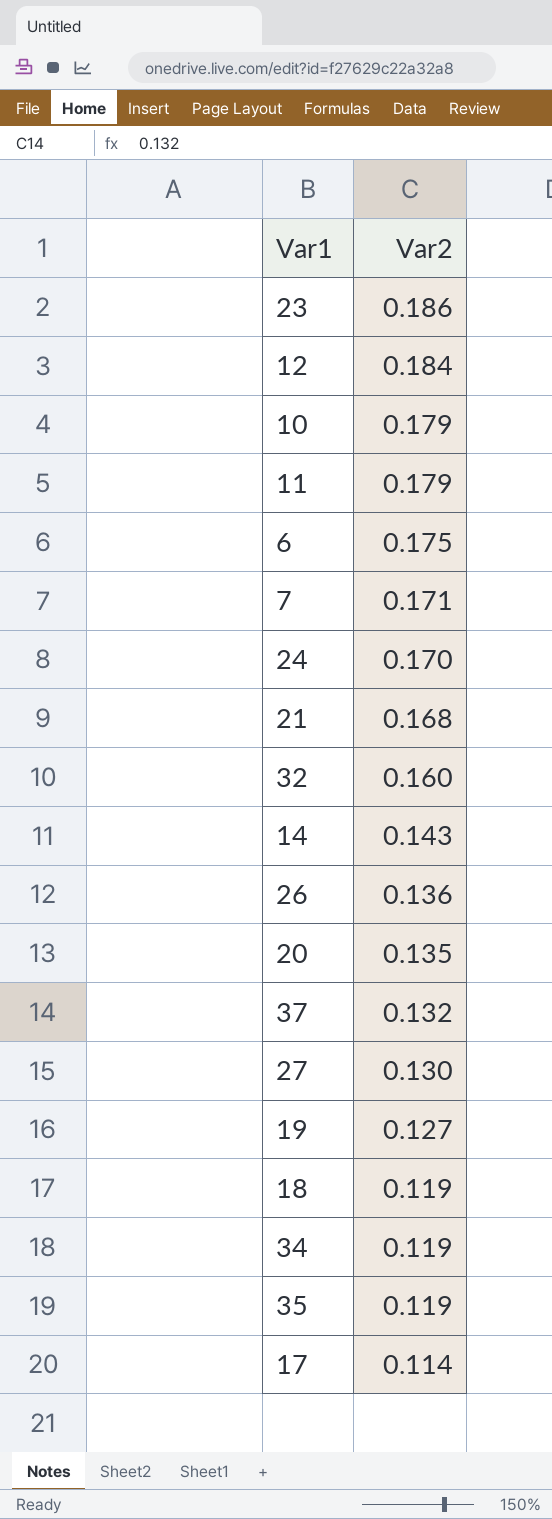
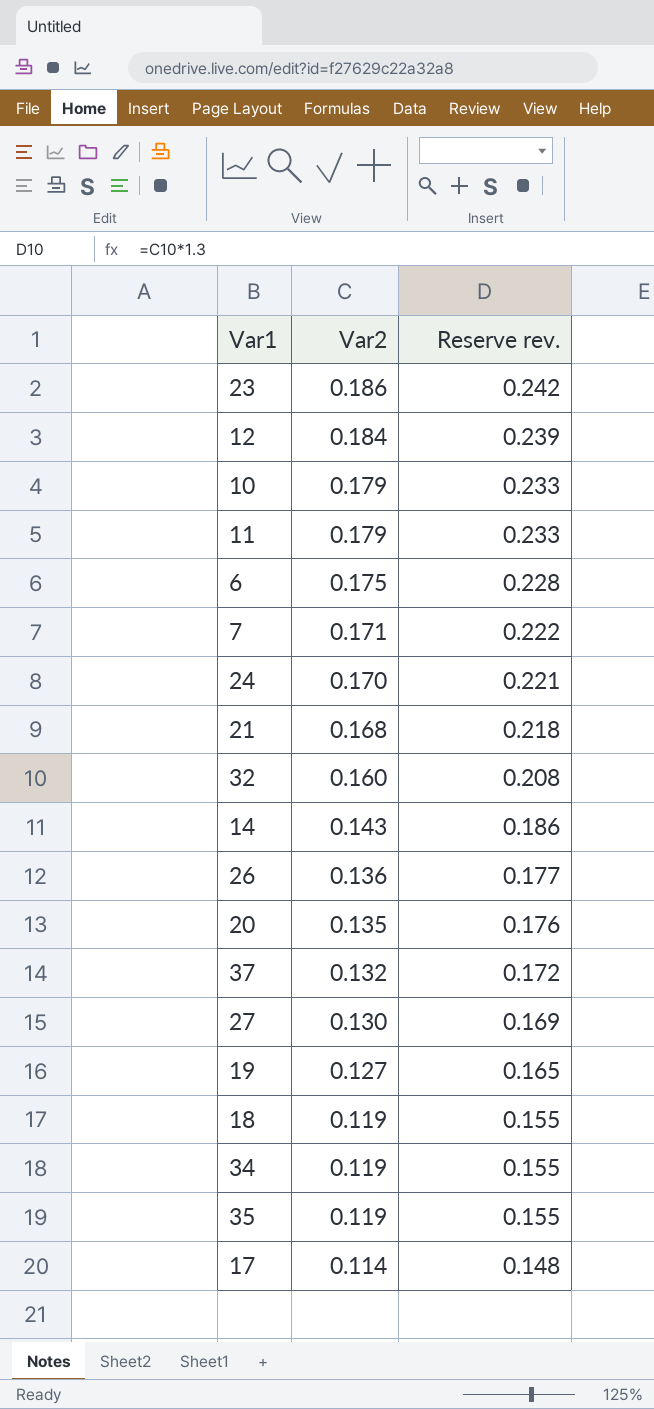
column Reserve rev. | formula: none -> [Var2] * 1.3

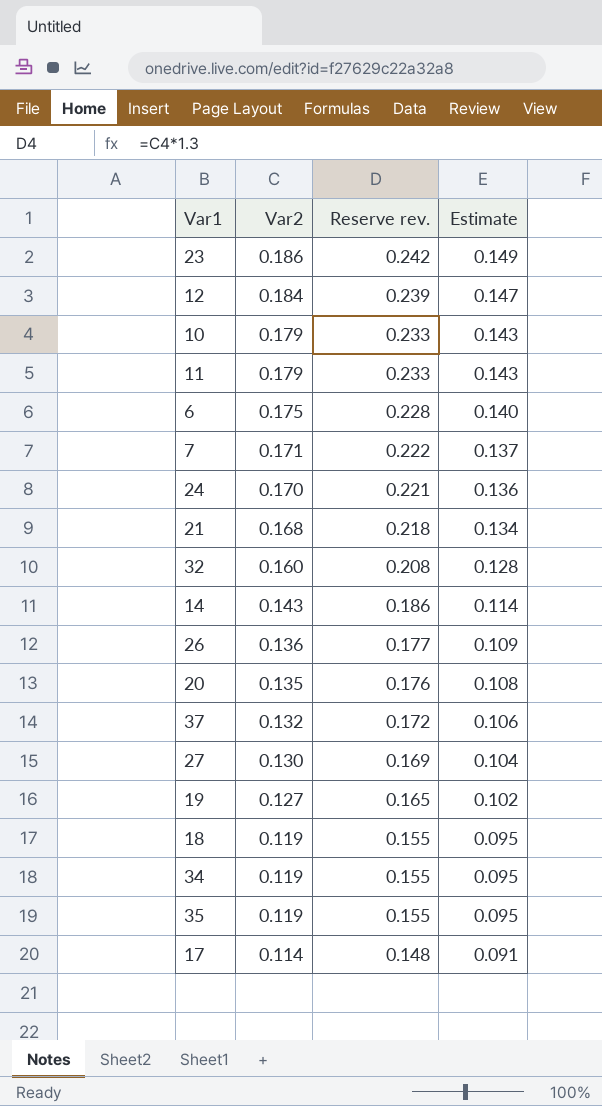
column Estimate | formula: none -> [Var2] * 0.8

